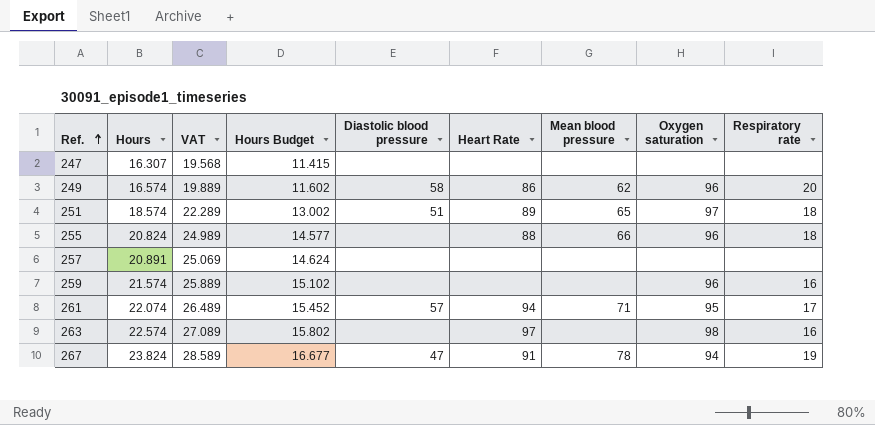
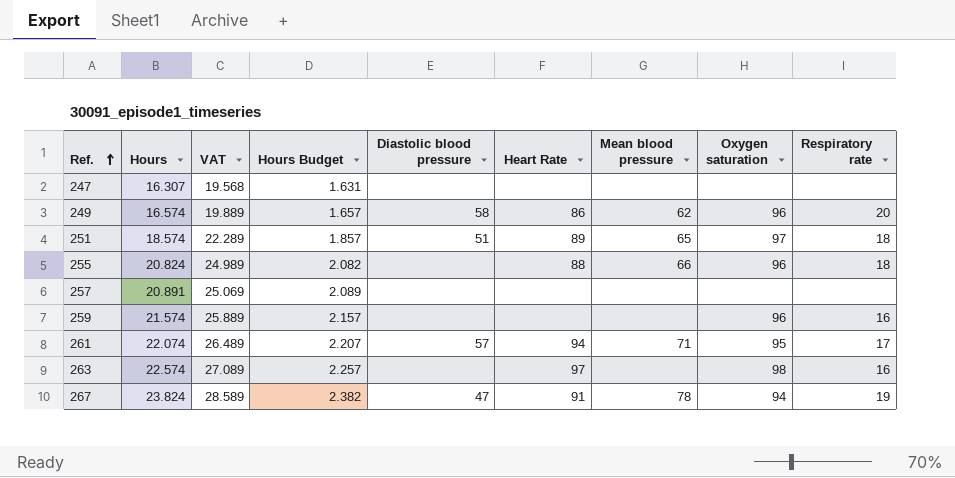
column Hours Budget | formula: [Hours] * 0.7 -> [Hours] * 0.1

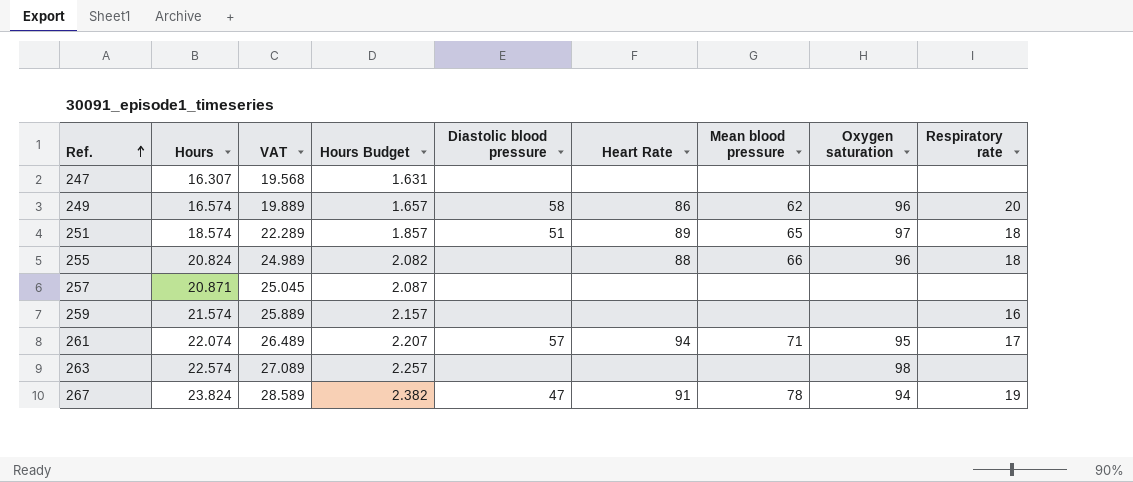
257 | Hours: 20.891 -> 20.871
257 | VAT: 25.069 -> 25.045
257 | Hours Budget: 2.089 -> 2.087
259 | Oxygen saturation: 96 -> none
263 | Heart Rate: 97 -> none
263 | Respiratory rate: 16 -> none

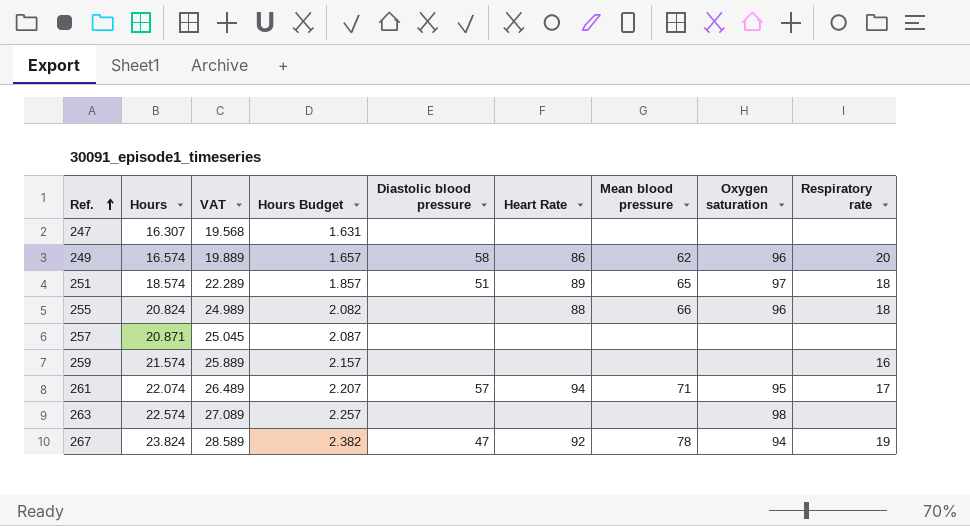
267 | Heart Rate: 91 -> 92

